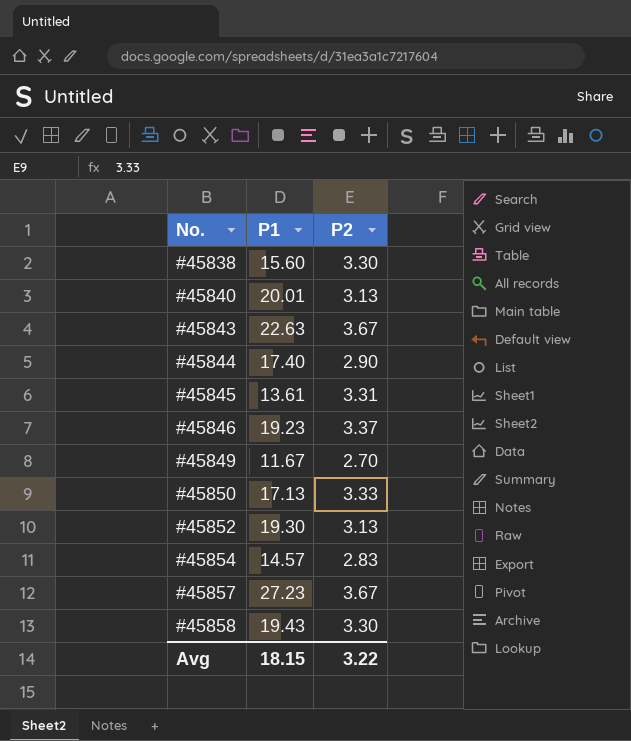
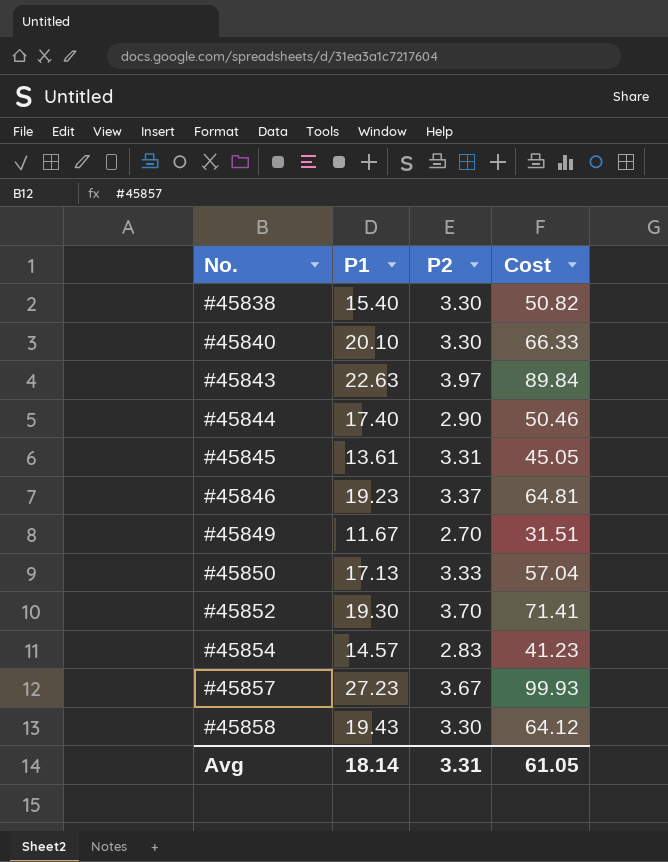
column Cost | formula: none -> [P1] * [P2]
#45838 | P1: 15.60 -> 15.40
#45840 | P1: 20.01 -> 20.10
#45840 | P2: 3.13 -> 3.30
#45843 | P2: 3.67 -> 3.97
#45852 | P2: 3.13 -> 3.70
Avg | P1: 18.15 -> 18.14
Avg | P2: 3.22 -> 3.31

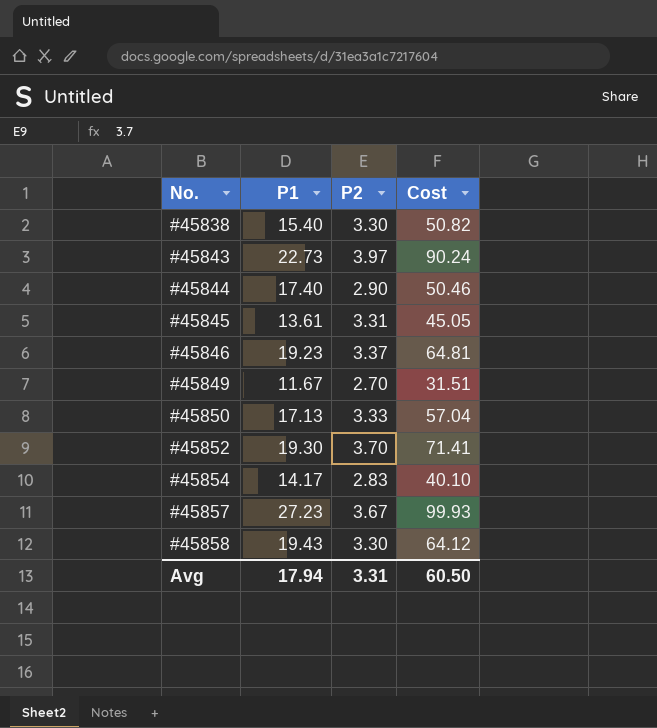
row #45840: 20.10 | 3.30 | 66.33 -> none
#45843 | P1: 22.63 -> 22.73
#45843 | Cost: 89.84 -> 90.24
#45854 | P1: 14.57 -> 14.17
#45854 | Cost: 41.23 -> 40.10
Avg | P1: 18.14 -> 17.94
Avg | Cost: 61.05 -> 60.50

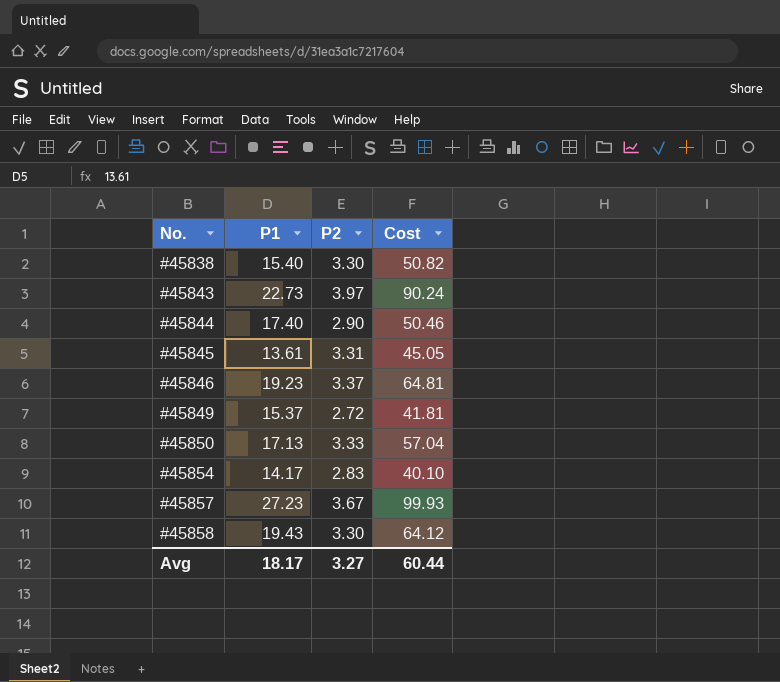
row #45852: 19.30 | 3.70 | 71.41 -> none
#45849 | P1: 11.67 -> 15.37
#45849 | P2: 2.70 -> 2.72
#45849 | Cost: 31.51 -> 41.81
Avg | P1: 17.94 -> 18.17
Avg | P2: 3.31 -> 3.27
Avg | Cost: 60.50 -> 60.44

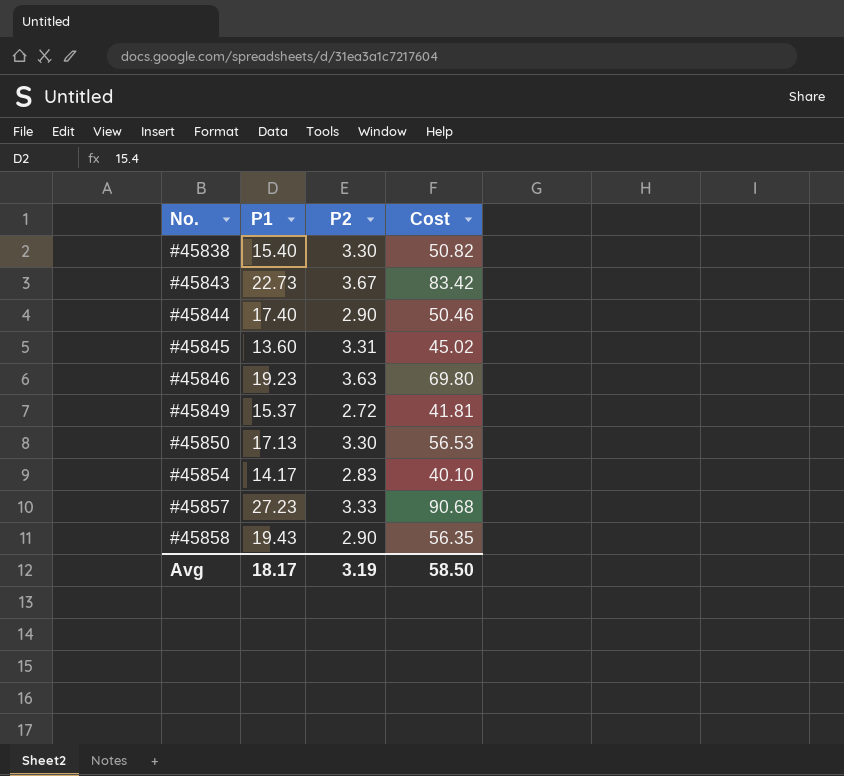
#45843 | P2: 3.97 -> 3.67
#45843 | Cost: 90.24 -> 83.42
#45845 | P1: 13.61 -> 13.60
#45845 | Cost: 45.05 -> 45.02
#45846 | P2: 3.37 -> 3.63
#45846 | Cost: 64.81 -> 69.80
#45850 | P2: 3.33 -> 3.30
#45850 | Cost: 57.04 -> 56.53
#45857 | P2: 3.67 -> 3.33
#45857 | Cost: 99.93 -> 90.68
#45858 | P2: 3.30 -> 2.90
#45858 | Cost: 64.12 -> 56.35
Avg | P2: 3.27 -> 3.19
Avg | Cost: 60.44 -> 58.50

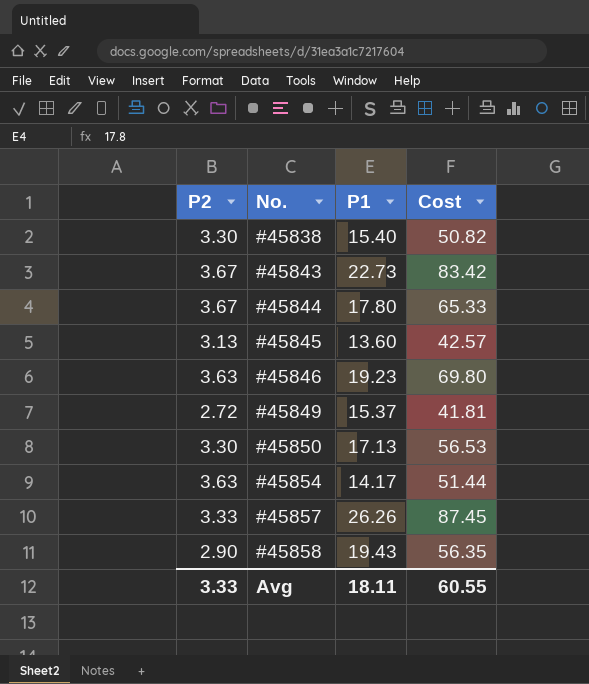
column P2 | position: 3 -> 1
#45844 | P2: 2.90 -> 3.67
#45844 | P1: 17.40 -> 17.80
#45844 | Cost: 50.46 -> 65.33
#45845 | P2: 3.31 -> 3.13
#45845 | Cost: 45.02 -> 42.57
#45854 | P2: 2.83 -> 3.63
#45854 | Cost: 40.10 -> 51.44
#45857 | P1: 27.23 -> 26.26
#45857 | Cost: 90.68 -> 87.45
Avg | P2: 3.19 -> 3.33
Avg | P1: 18.17 -> 18.11
Avg | Cost: 58.50 -> 60.55

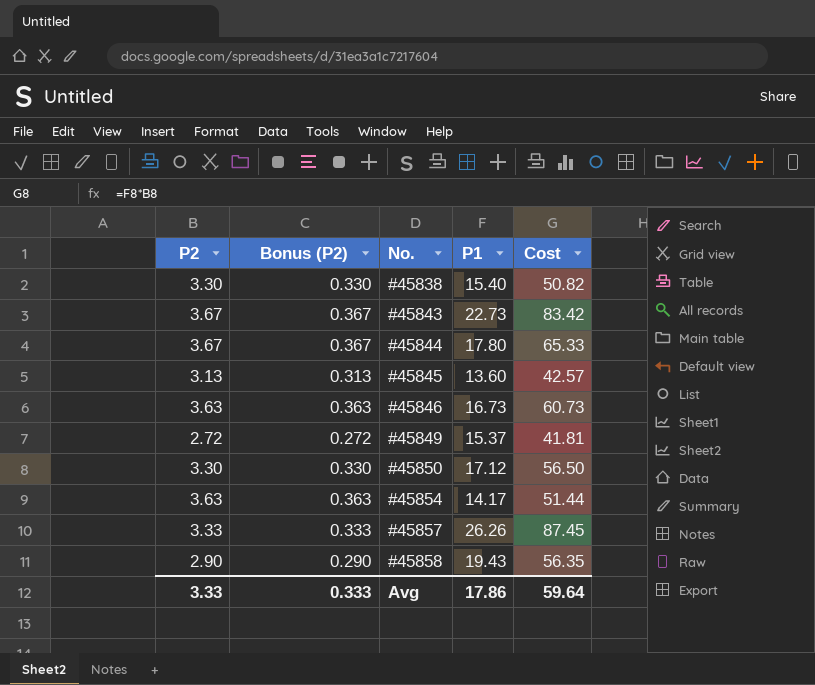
column Bonus (P2) | formula: none -> [P2] * 0.1
#45846 | P1: 19.23 -> 16.73
#45846 | Cost: 69.80 -> 60.73
#45850 | P1: 17.13 -> 17.12
#45850 | Cost: 56.53 -> 56.50
Avg | P1: 18.11 -> 17.86
Avg | Cost: 60.55 -> 59.64

